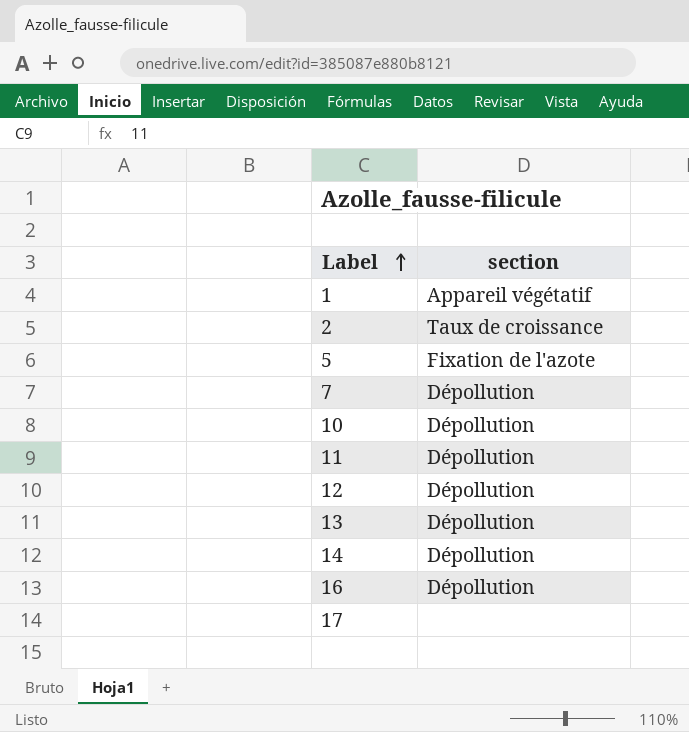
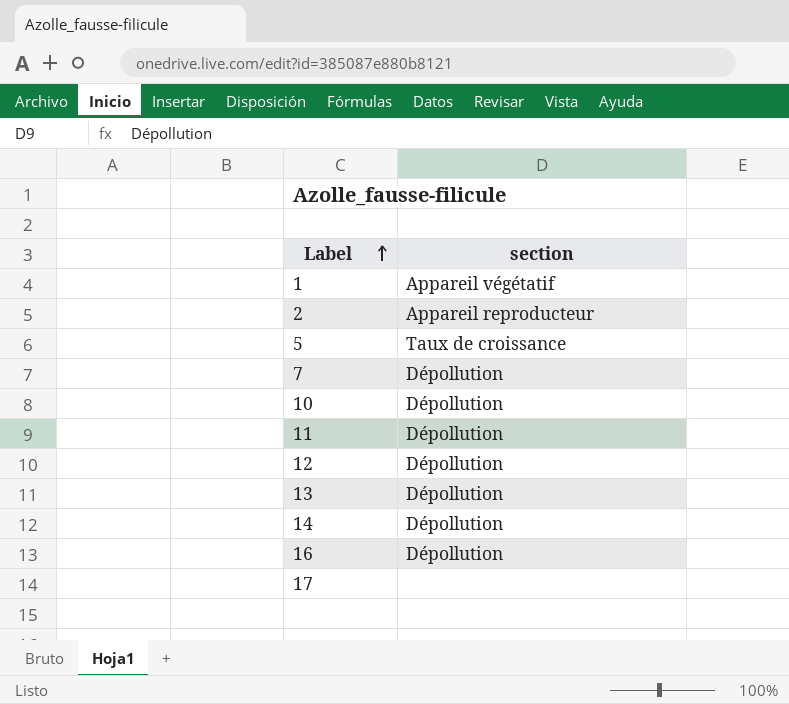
2 | section: Taux de croissance -> Appareil reproducteur
5 | section: Fixation de l'azote -> Taux de croissance

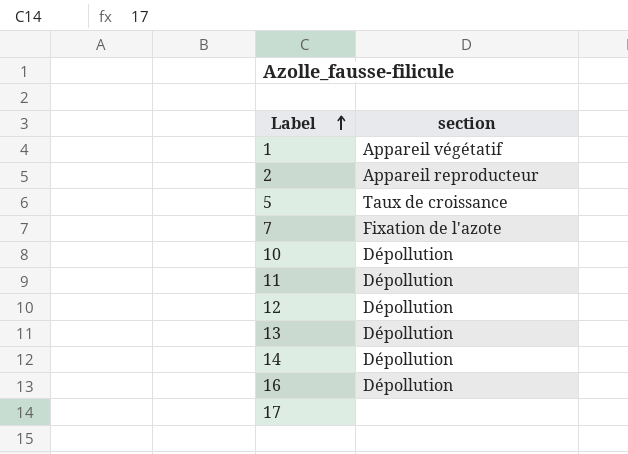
7 | section: Dépollution -> Fixation de l'azote

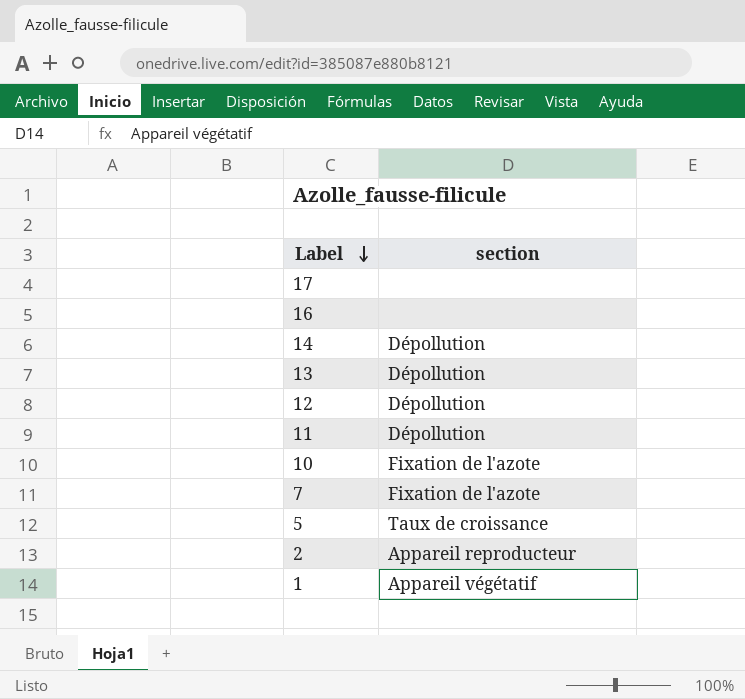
row order: Label ascending -> Label descending
16 | section: Dépollution -> none
10 | section: Dépollution -> Fixation de l'azote

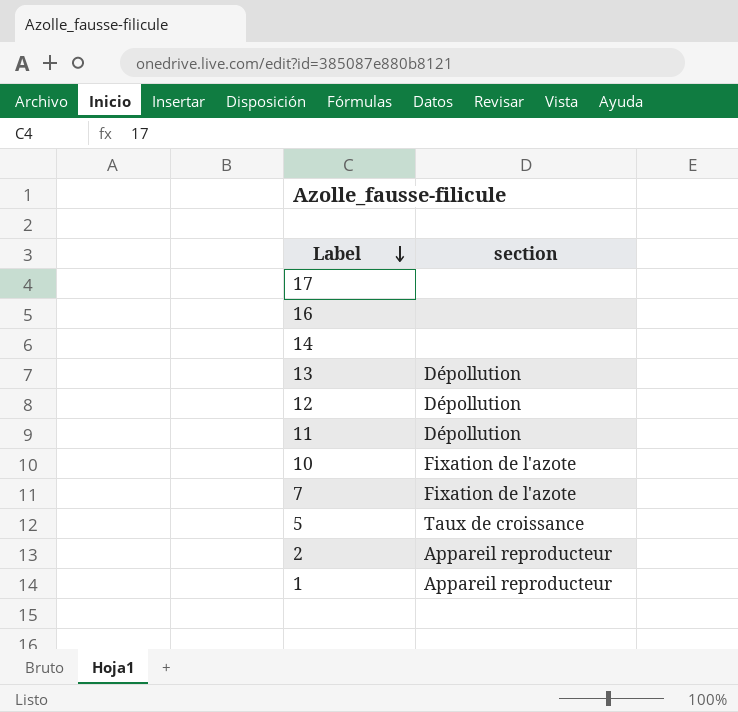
14 | section: Dépollution -> none
1 | section: Appareil végétatif -> Appareil reproducteur

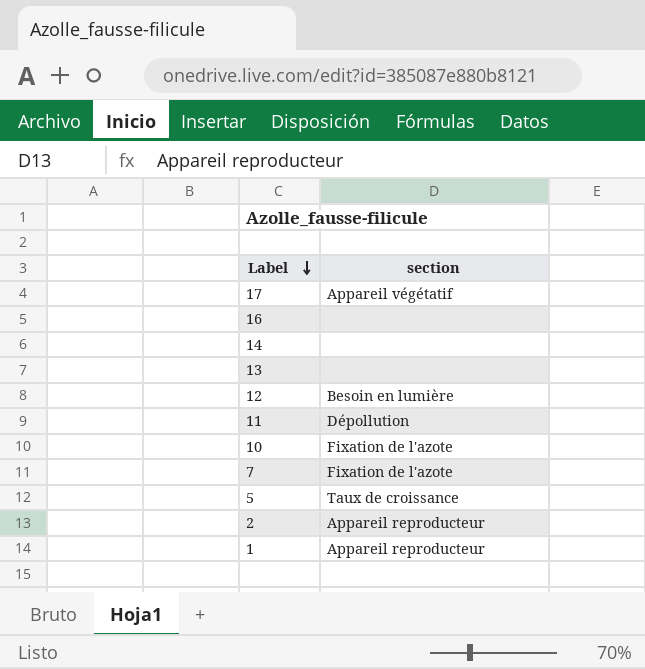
17 | section: none -> Appareil végétatif
13 | section: Dépollution -> none
12 | section: Dépollution -> Besoin en lumière

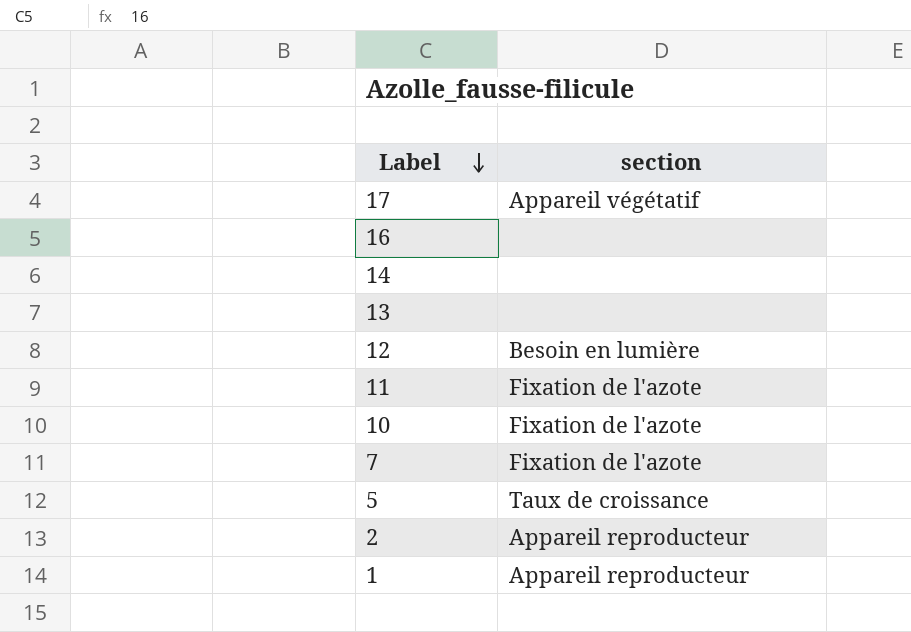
11 | section: Dépollution -> Fixation de l'azote

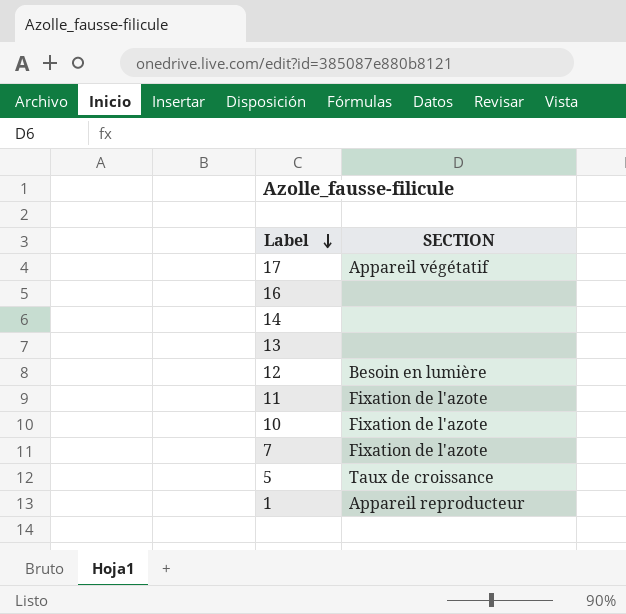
column name: section -> SECTION
row 2: Appareil reproducteur -> none

